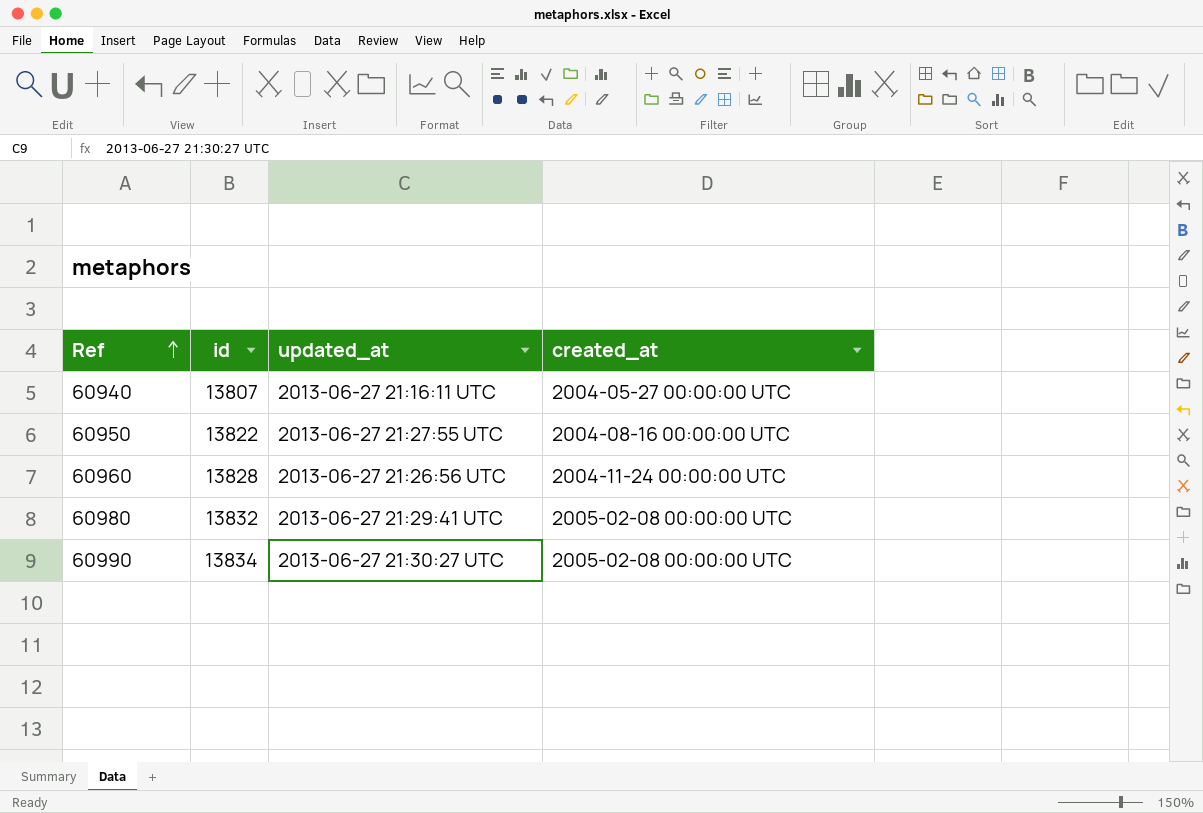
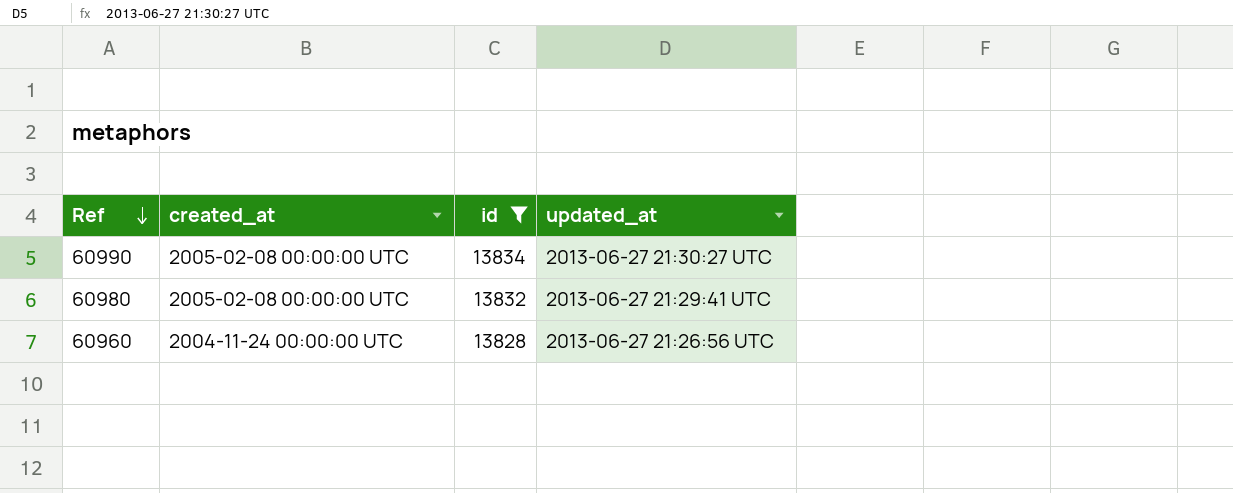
filter: none -> id >= 13828
row order: Ref ascending -> Ref descending
column created_at | position: 4 -> 2

